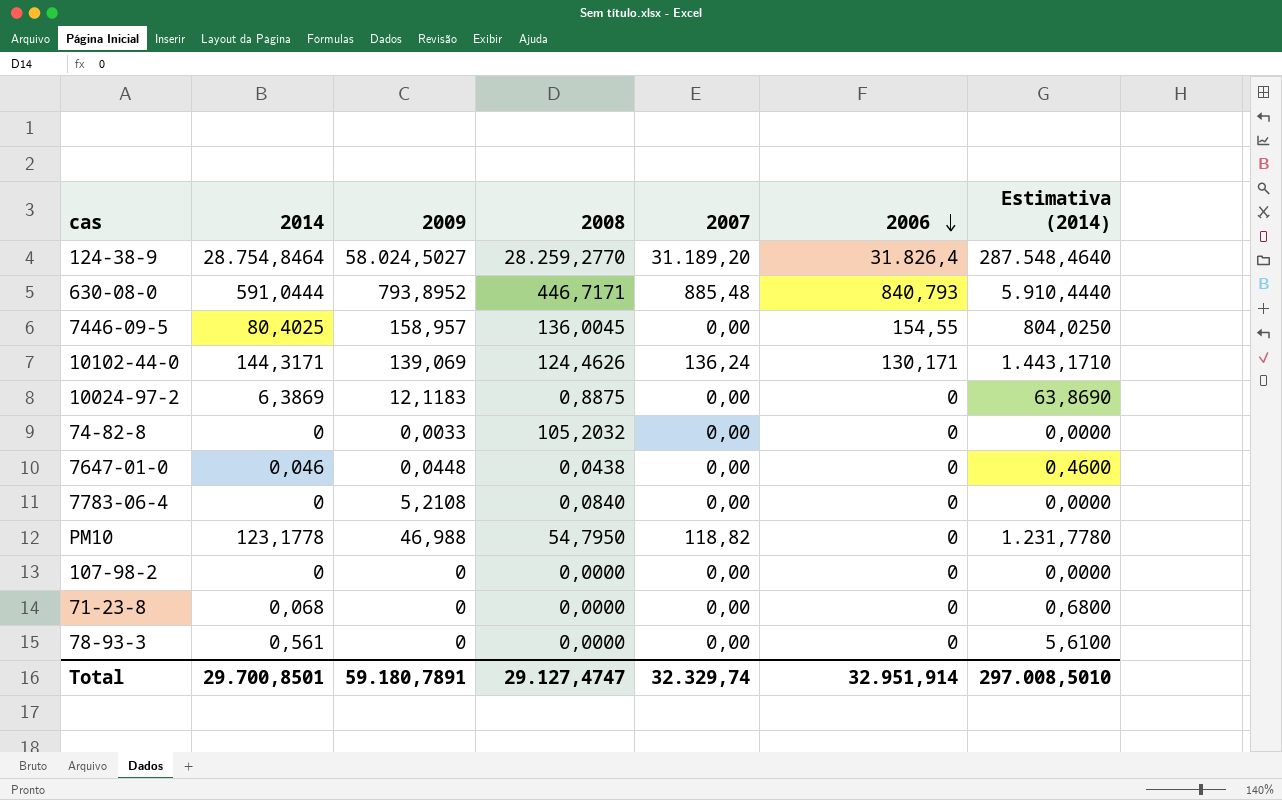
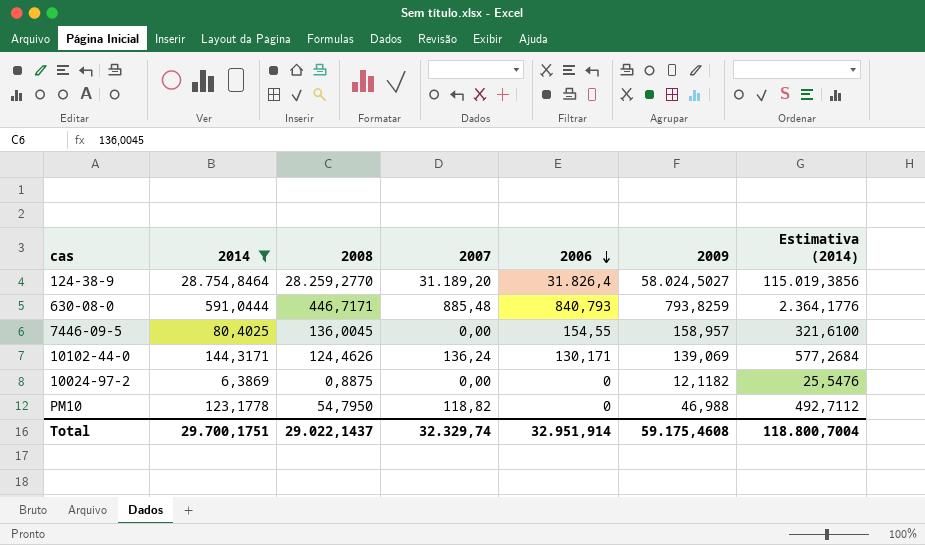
filter: none -> 2014 >= 6,3869
column 2009 | position: 3 -> 6
column Estimativa (2014) | formula: [2014] * 10 -> [2014] * 4
630-08-0 | 2009: 793,8952 -> 793,8259
10024-97-2 | 2009: 12,1183 -> 12,1182
Total | 2014: 29.700,8501 -> 29.700,1751
Total | 2008: 29.127,4747 -> 29.022,1437
Total | 2009: 59.180,7891 -> 59.175,4608
Total | Estimativa (2014): 297.008,5010 -> 118.800,7004

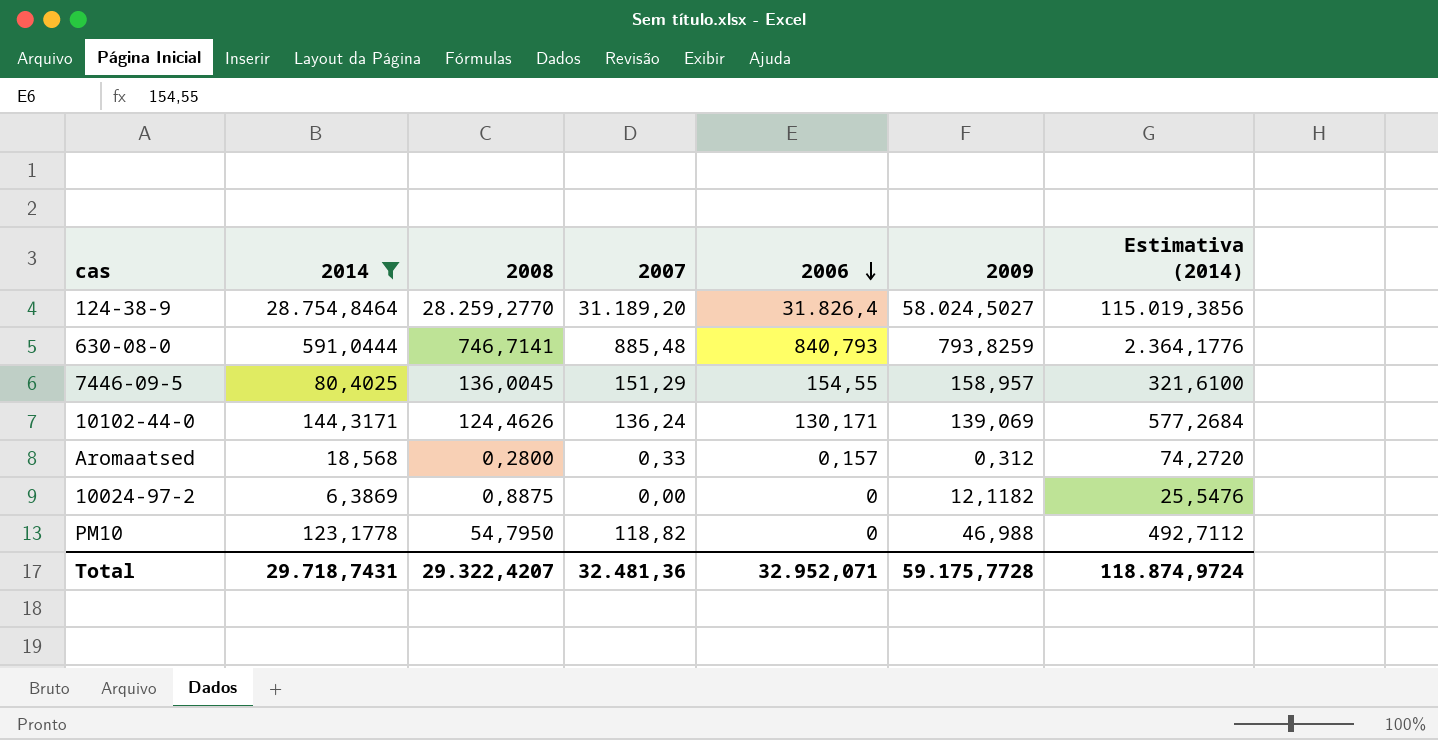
630-08-0 | 2008: 446,7171 -> 746,7141
7446-09-5 | 2007: 0,00 -> 151,29
row Aromaatsed: none -> 18,568 | 0,2800 | 0,33 | 0,157 | 0,312 | 74,2720
Total | 2014: 29.700,1751 -> 29.718,7431
Total | 2008: 29.022,1437 -> 29.322,4207
Total | 2007: 32.329,74 -> 32.481,36
Total | 2006: 32.951,914 -> 32.952,071
Total | 2009: 59.175,4608 -> 59.175,7728
Total | Estimativa (2014): 118.800,7004 -> 118.874,9724

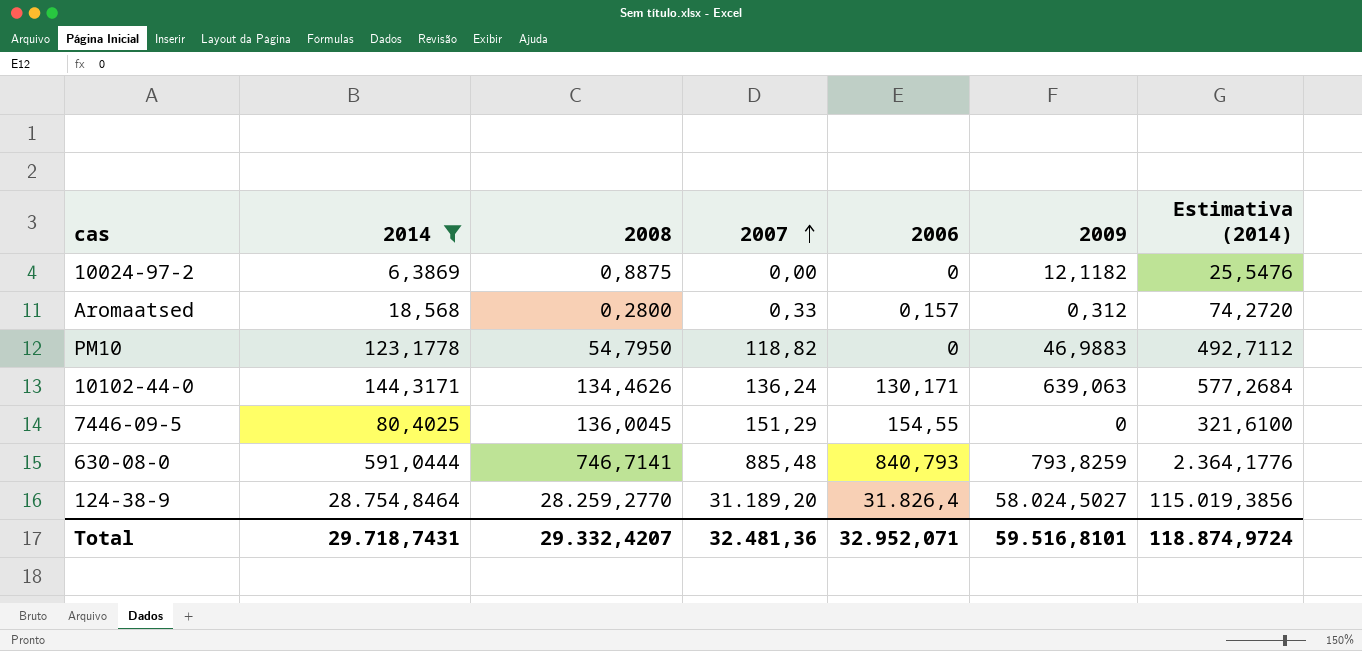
row order: 2006 descending -> 2007 ascending
PM10 | 2009: 46,988 -> 46,9883
10102-44-0 | 2008: 124,4626 -> 134,4626
10102-44-0 | 2009: 139,069 -> 639,063
7446-09-5 | 2009: 158,957 -> 0
Total | 2008: 29.322,4207 -> 29.332,4207
Total | 2009: 59.175,7728 -> 59.516,8101

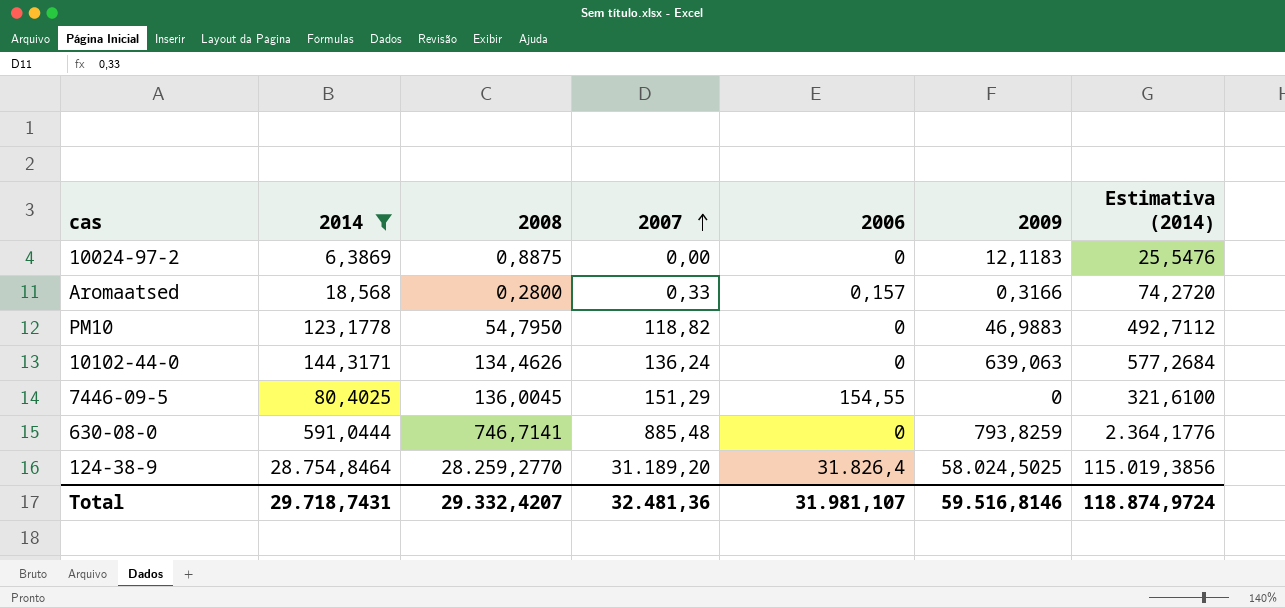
10024-97-2 | 2009: 12,1182 -> 12,1183
Aromaatsed | 2009: 0,312 -> 0,3166
10102-44-0 | 2006: 130,171 -> 0
630-08-0 | 2006: 840,793 -> 0
124-38-9 | 2009: 58.024,5027 -> 58.024,5025
Total | 2006: 32.952,071 -> 31.981,107
Total | 2009: 59.516,8101 -> 59.516,8146

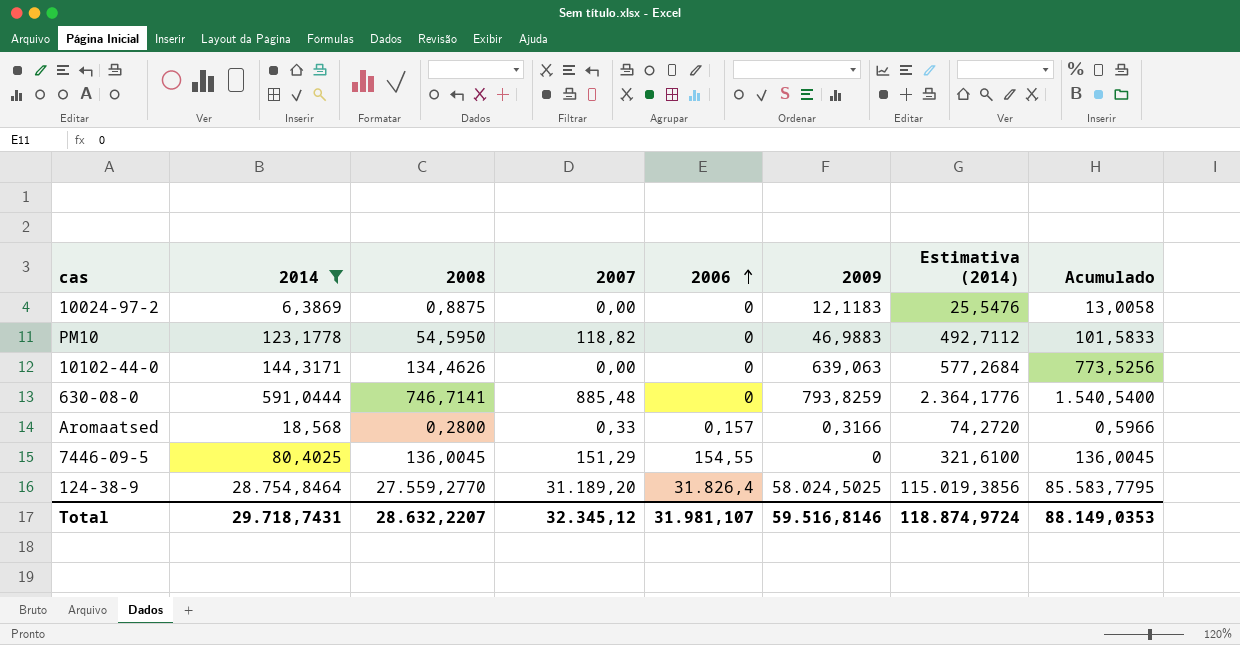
row order: 2007 ascending -> 2006 ascending
column Acumulado | formula: none -> [2008] + [2009]
PM10 | 2008: 54,7950 -> 54,5950
10102-44-0 | 2007: 136,24 -> 0,00
124-38-9 | 2008: 28.259,2770 -> 27.559,2770
Total | 2008: 29.332,4207 -> 28.632,2207
Total | 2007: 32.481,36 -> 32.345,12

